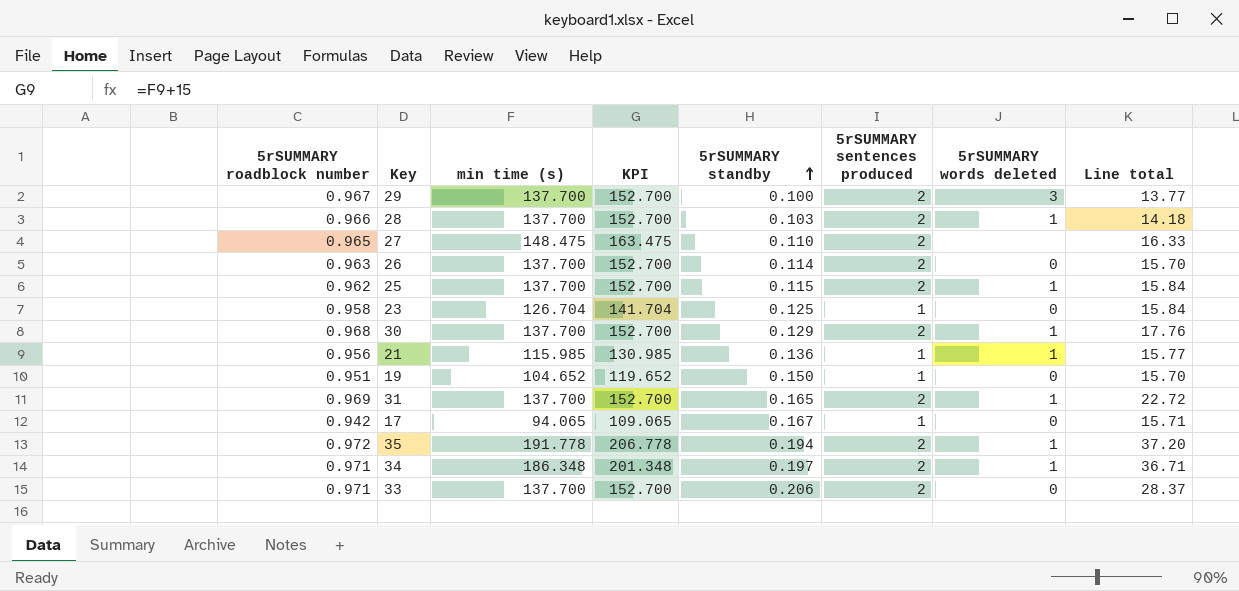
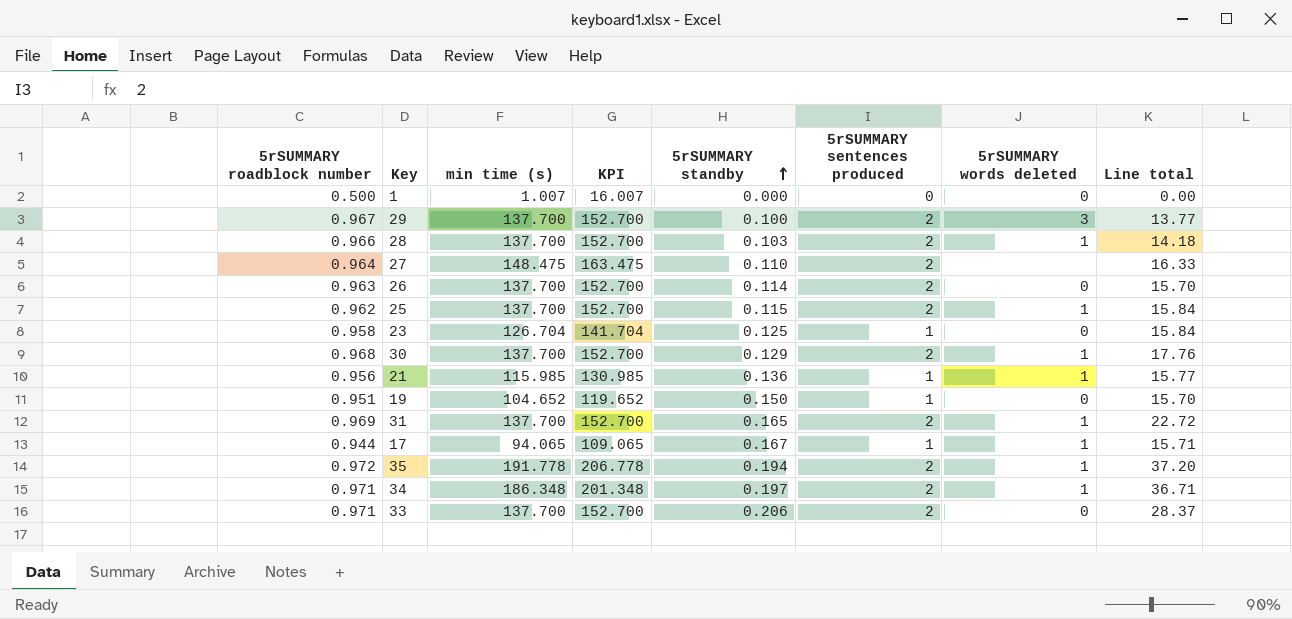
row 1: none -> 0.500 | 1.007 | 16.007 | 0.000 | 0 | 0 | 0.00
27 | 5rSUMMARY roadblock number: 0.965 -> 0.964
17 | 5rSUMMARY roadblock number: 0.942 -> 0.944
17 | 5rSUMMARY words deleted: 0 -> 1

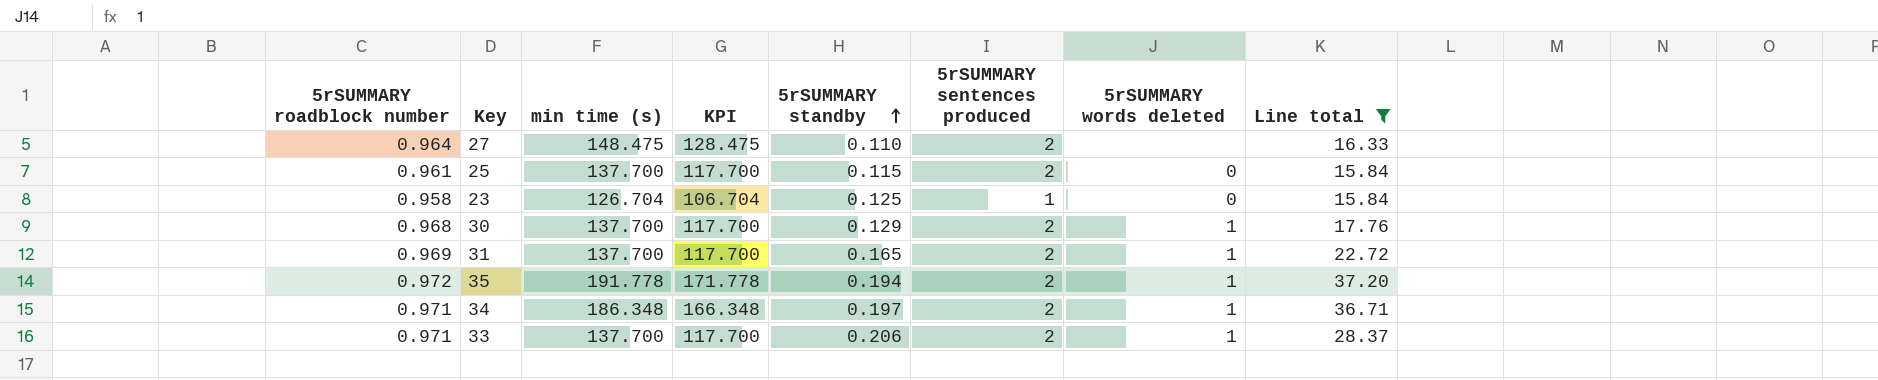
filter: none -> Line total >= 15.84
column KPI | formula: [min time (s)] + 15 -> [min time (s)] - 20
25 | 5rSUMMARY roadblock number: 0.962 -> 0.961
25 | 5rSUMMARY words deleted: 1 -> 0
33 | 5rSUMMARY words deleted: 0 -> 1

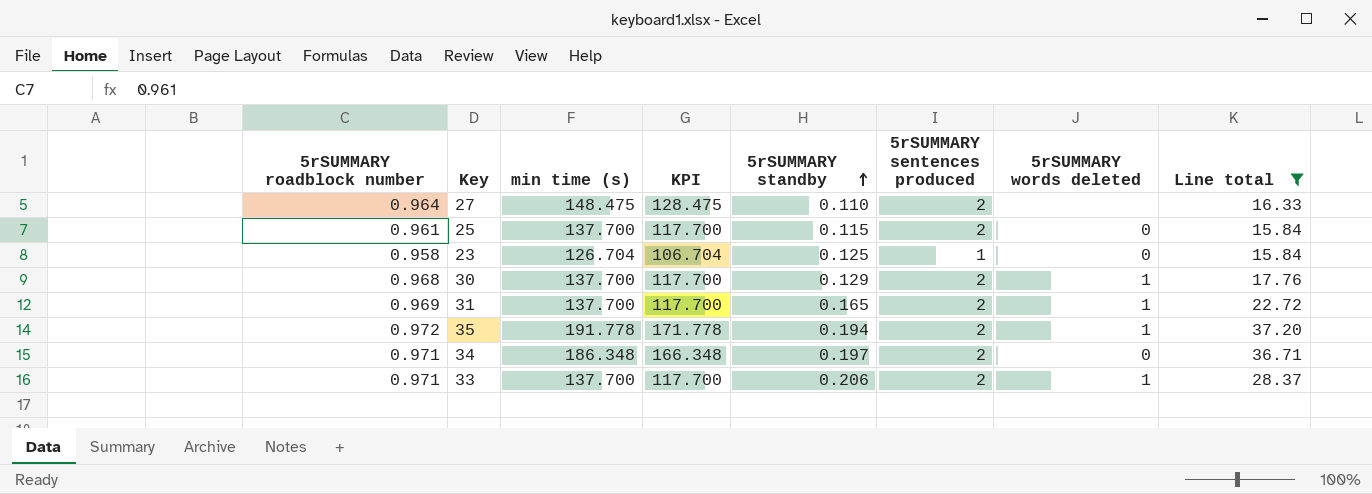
34 | 5rSUMMARY words deleted: 1 -> 0

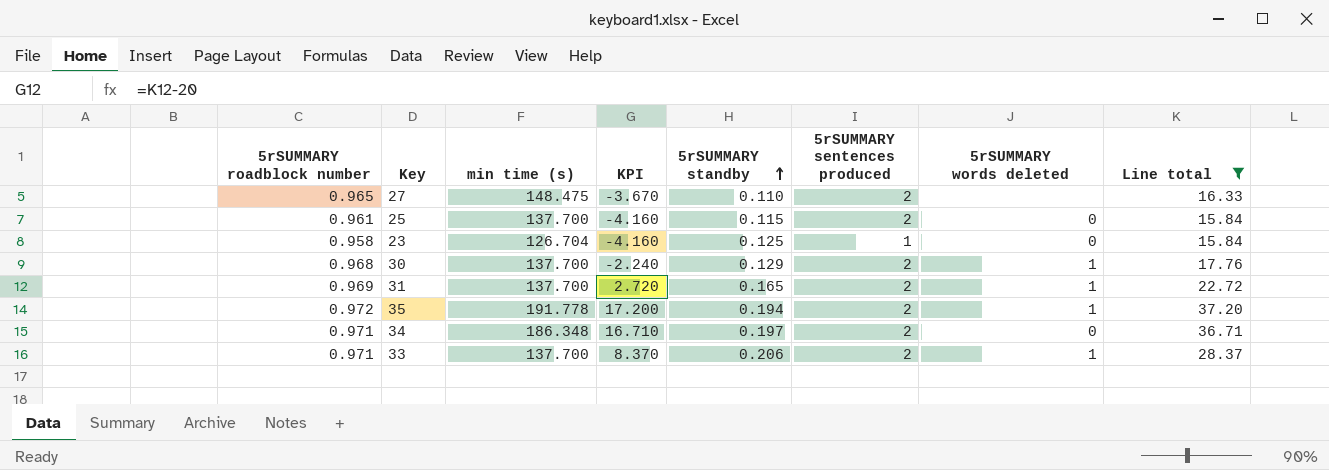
column KPI | formula: [min time (s)] - 20 -> [Line total] - 20
27 | 5rSUMMARY roadblock number: 0.964 -> 0.965

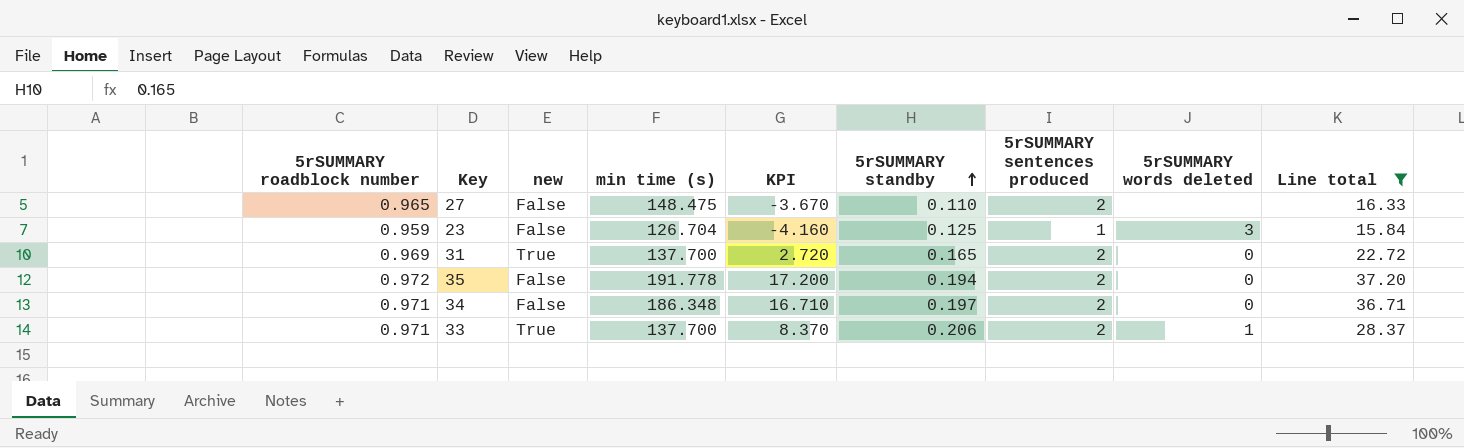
column new | position: none -> 3
row 25: 0.961 | 137.700 | -4.160 | 0.115 | 2 | 0 | 15.84 -> none
row 30: 0.968 | 137.700 | -2.240 | 0.129 | 2 | 1 | 17.76 -> none
23 | 5rSUMMARY roadblock number: 0.958 -> 0.959
23 | 5rSUMMARY words deleted: 0 -> 3
31 | 5rSUMMARY words deleted: 1 -> 0
35 | 5rSUMMARY words deleted: 1 -> 0

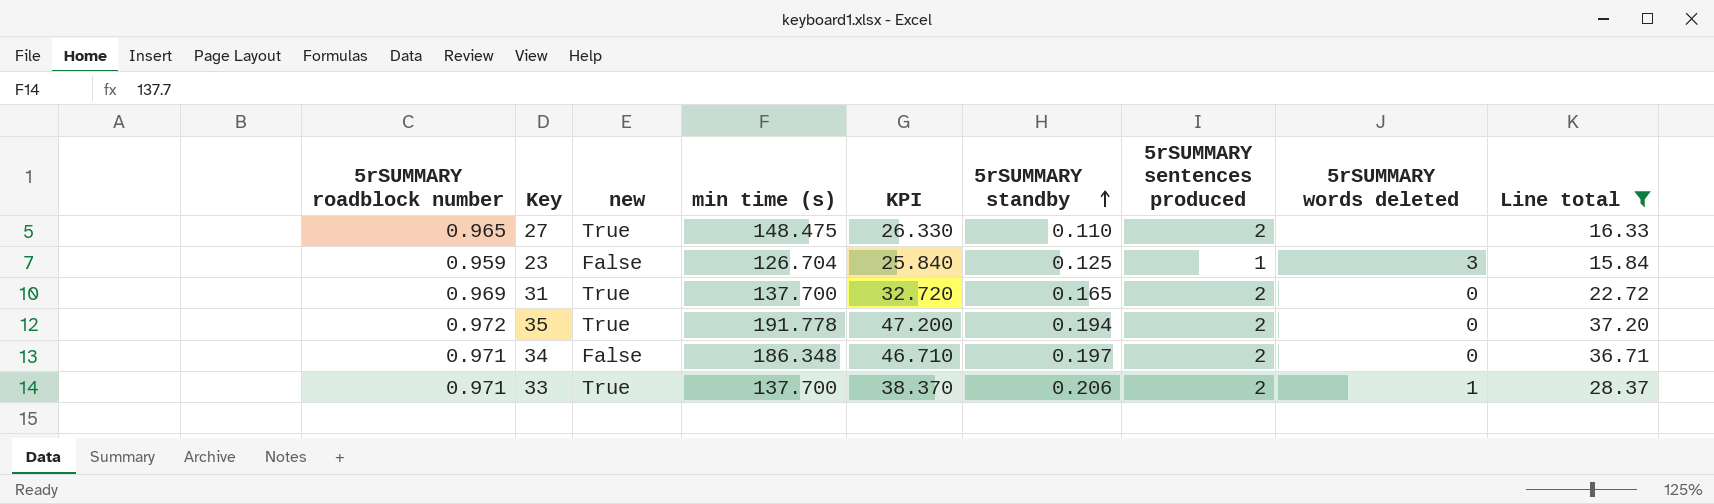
column KPI | formula: [Line total] - 20 -> [Line total] + 10
27 | new: False -> True
35 | new: False -> True

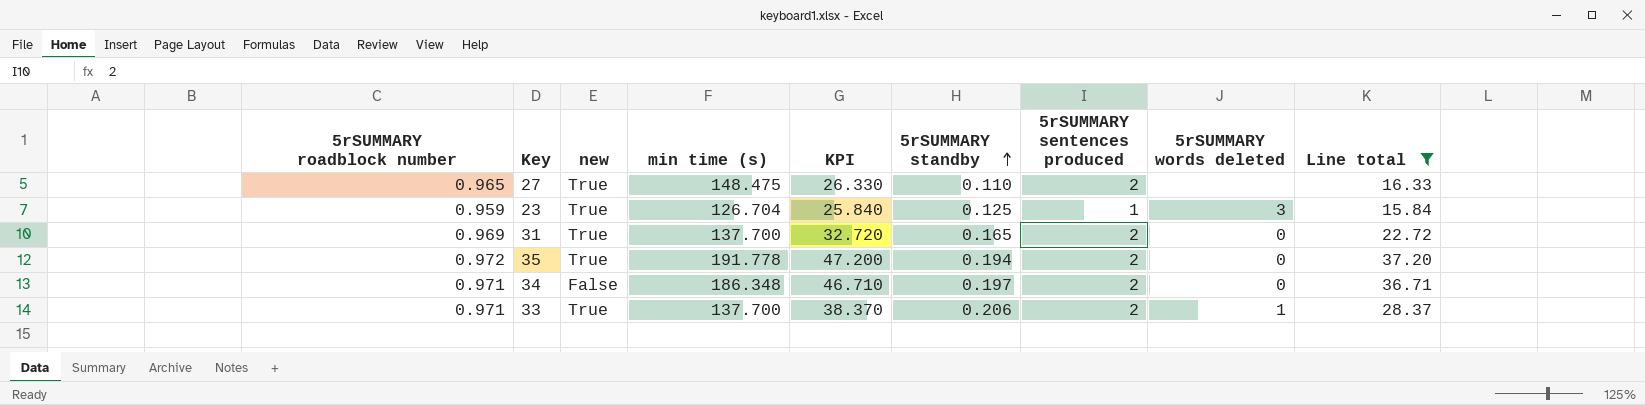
23 | new: False -> True

